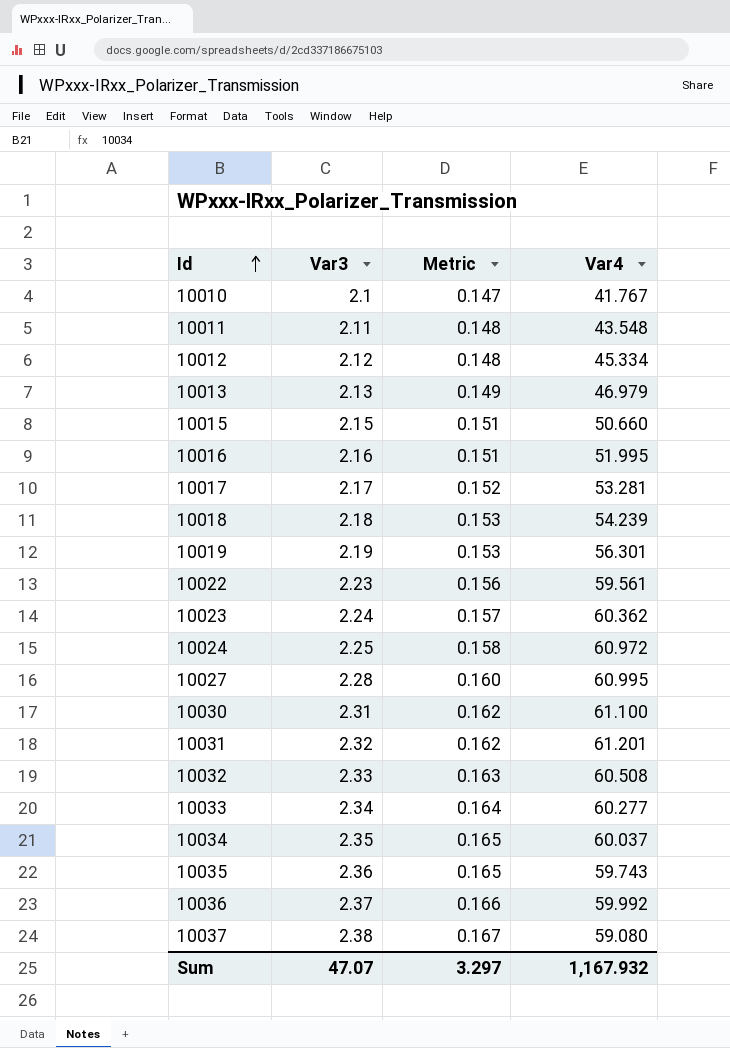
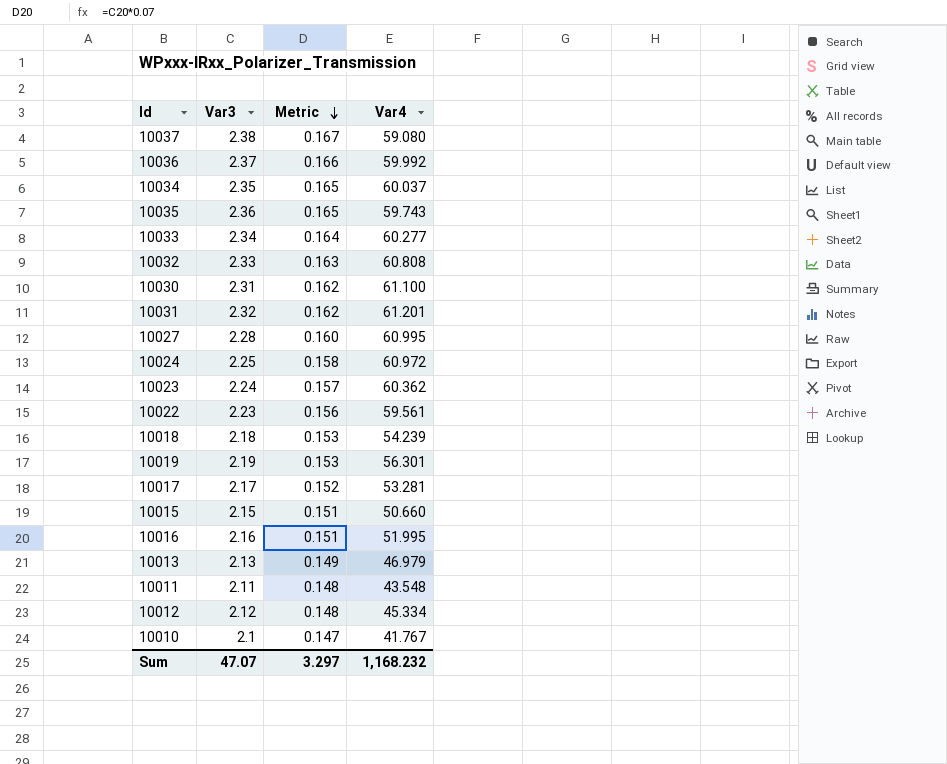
row order: Id ascending -> Metric descending
10032 | Var4: 60.508 -> 60.808
Sum | Var4: 1,167.932 -> 1,168.232

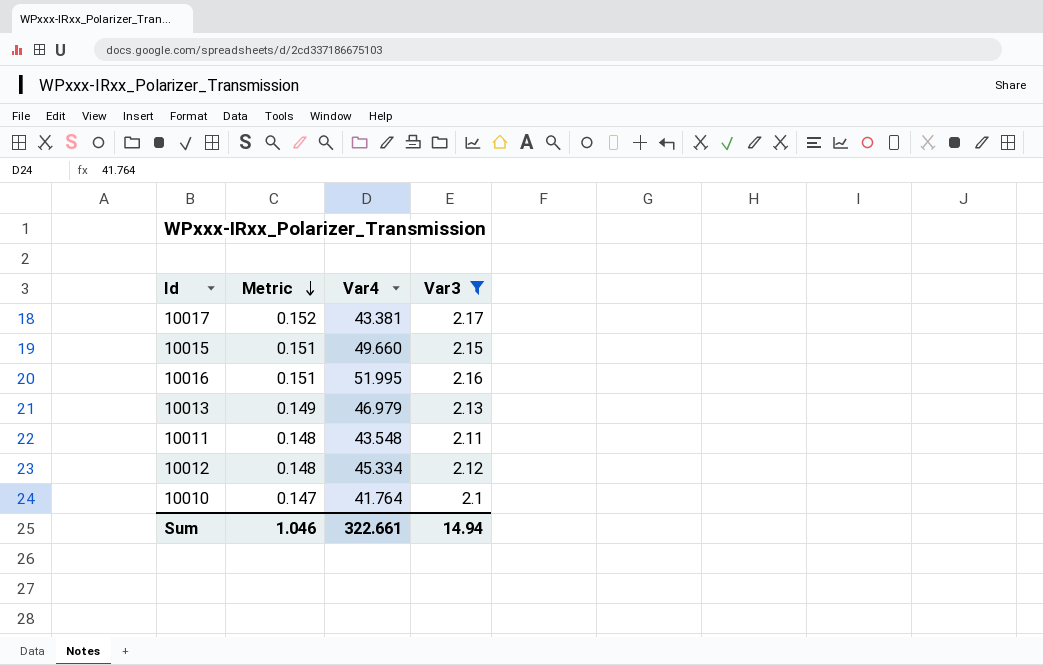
filter: none -> Var3 <= 2.17
column Var3 | position: 2 -> 4
10017 | Var4: 53.281 -> 43.381
10015 | Var4: 50.660 -> 49.660
10010 | Var4: 41.767 -> 41.764
Sum | Metric: 3.297 -> 1.046
Sum | Var4: 1,168.232 -> 322.661
Sum | Var3: 47.07 -> 14.94

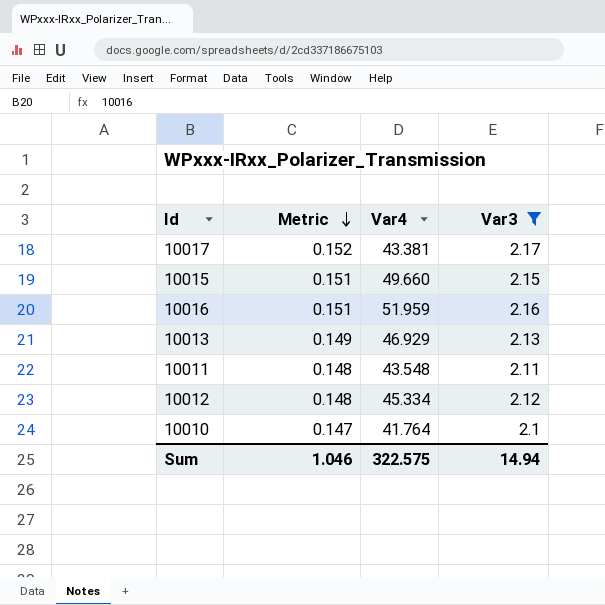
10016 | Var4: 51.995 -> 51.959
10013 | Var4: 46.979 -> 46.929
Sum | Var4: 322.661 -> 322.575

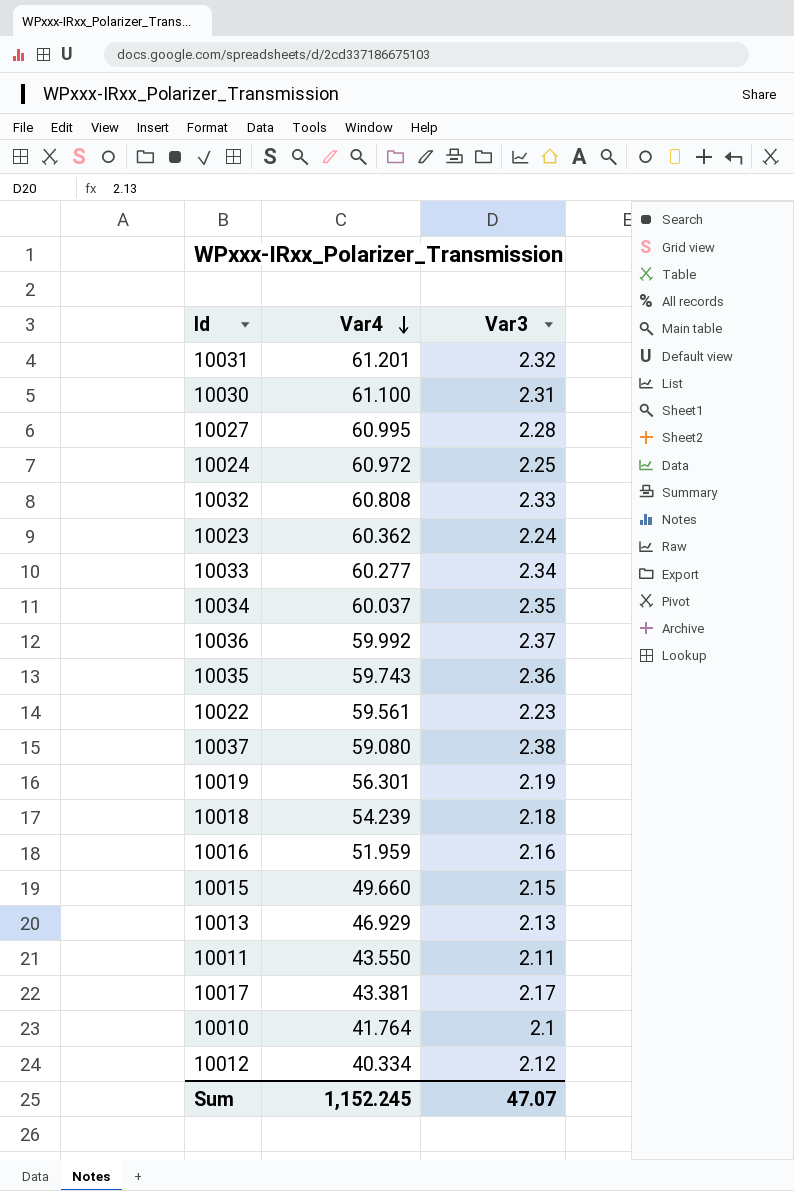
filter: Var3 <= 2.17 -> none
row order: Metric descending -> Var4 descending
column Metric | formula: [Var3] * 0.07 -> none
10011 | Var4: 43.548 -> 43.550
10012 | Var4: 45.334 -> 40.334
Sum | Var4: 322.575 -> 1,152.245
Sum | Var3: 14.94 -> 47.07

